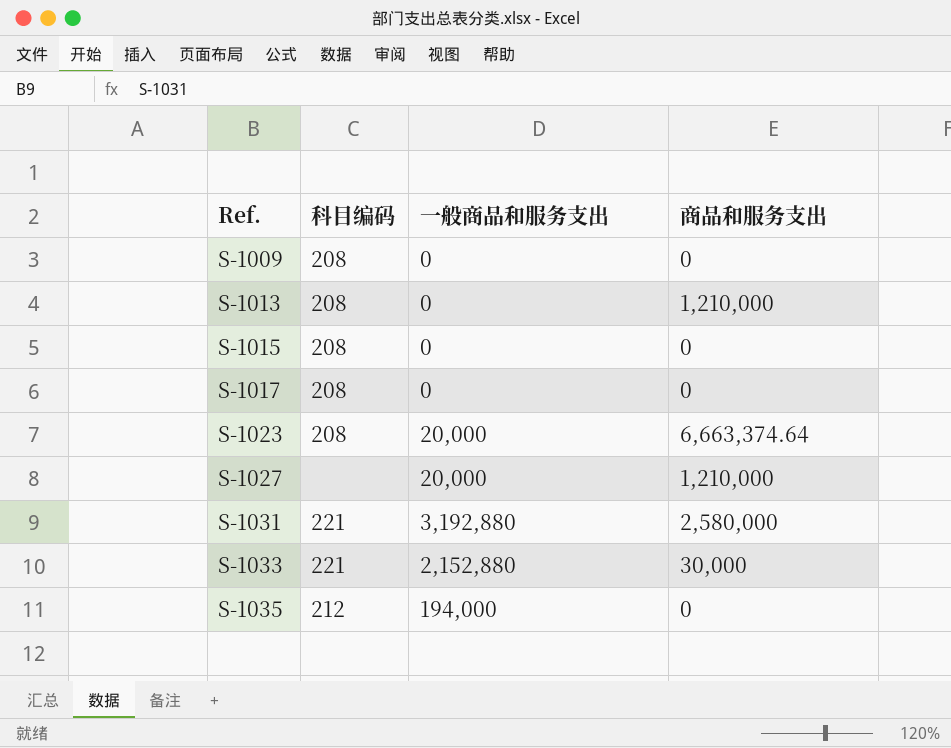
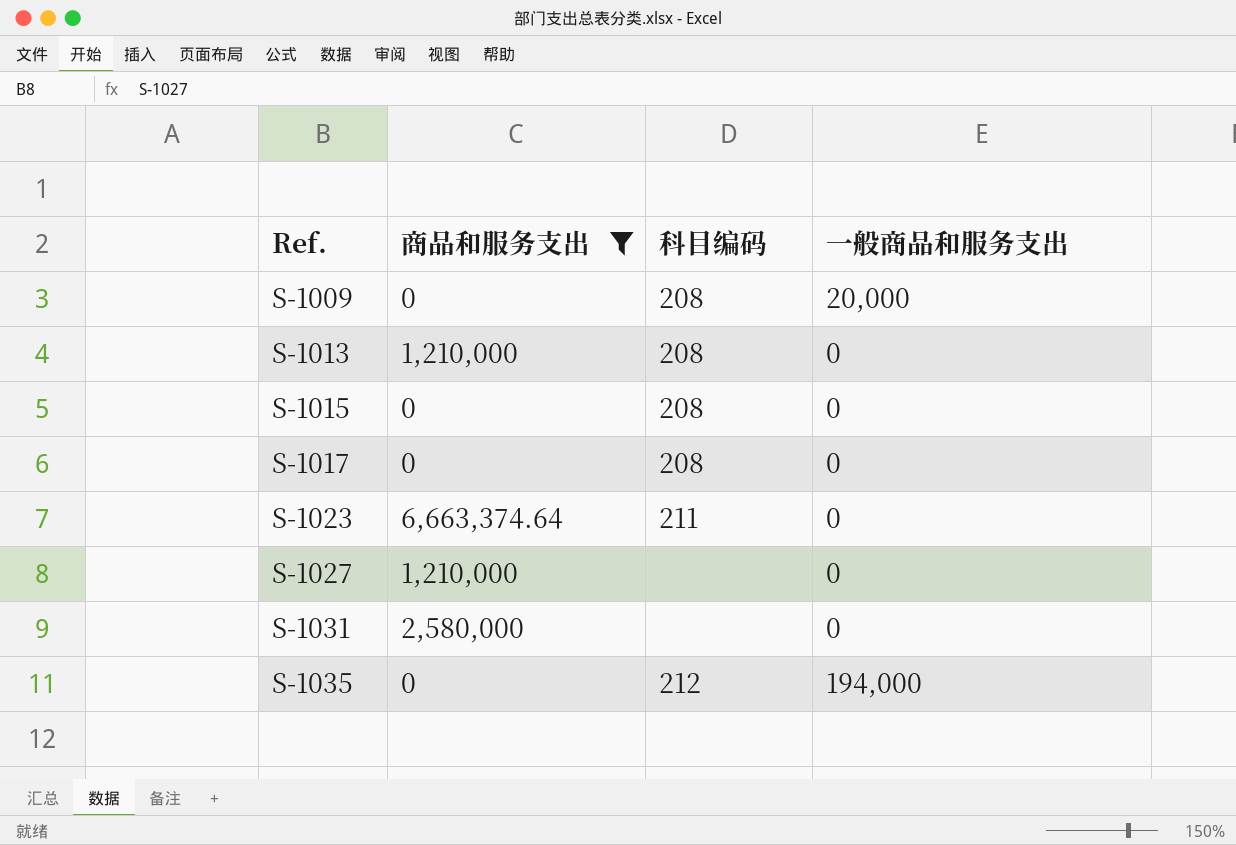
filter: none -> 商品和服务支出 != 30,000
column 商品和服务支出 | position: 4 -> 2
S-1009 | 一般商品和服务支出: 0 -> 20,000
S-1023 | 科目编码: 208 -> 211
S-1023 | 一般商品和服务支出: 20,000 -> 0
S-1027 | 一般商品和服务支出: 20,000 -> 0
S-1031 | 科目编码: 221 -> none
S-1031 | 一般商品和服务支出: 3,192,880 -> 0

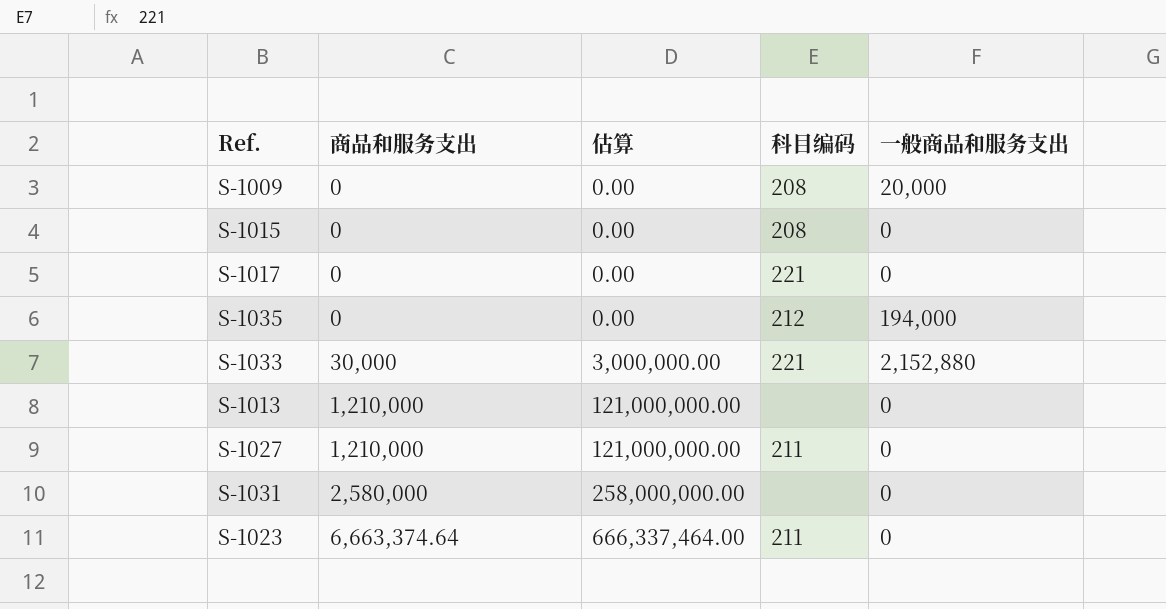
filter: 商品和服务支出 != 30,000 -> none
row order: Ref. ascending -> 商品和服务支出 ascending
column 估算 | formula: none -> [商品和服务支出] * 100
S-1017 | 科目编码: 208 -> 221
S-1013 | 科目编码: 208 -> none
S-1027 | 科目编码: none -> 211

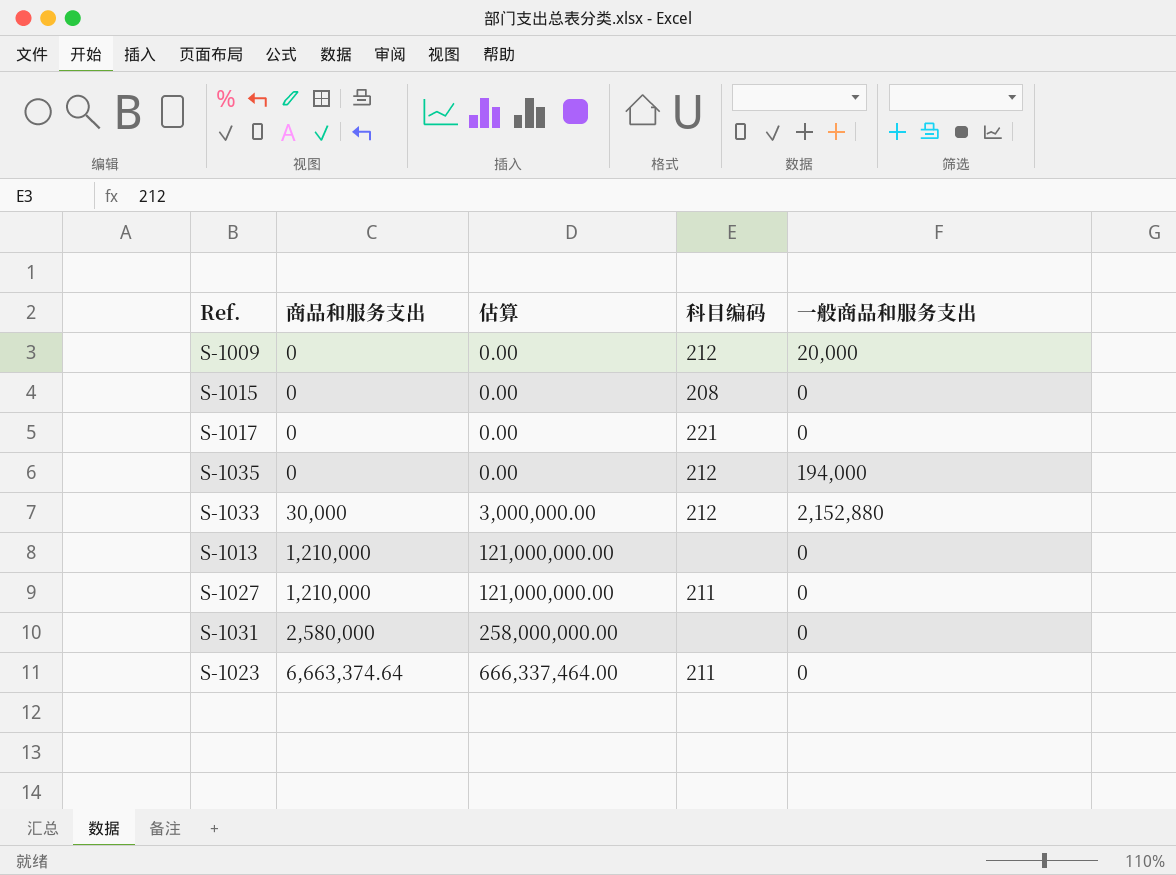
S-1009 | 科目编码: 208 -> 212
S-1033 | 科目编码: 221 -> 212

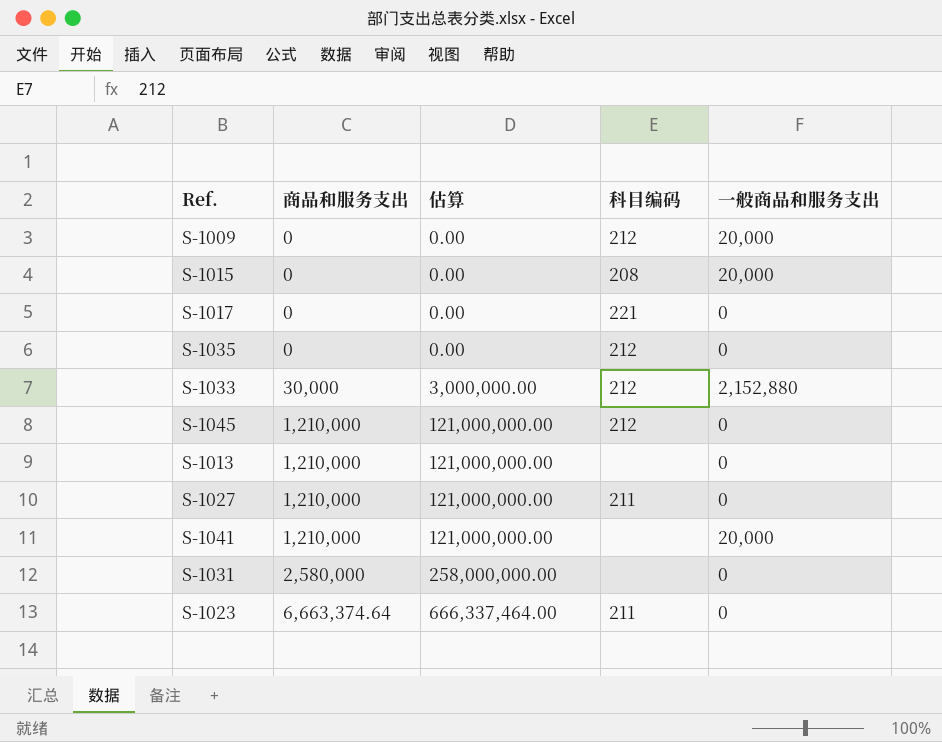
S-1015 | 一般商品和服务支出: 0 -> 20,000
S-1035 | 一般商品和服务支出: 194,000 -> 0
row S-1045: none -> 1,210,000 | 121,000,000.00 | 212 | 0
row S-1041: none -> 1,210,000 | 121,000,000.00 | none | 20,000

